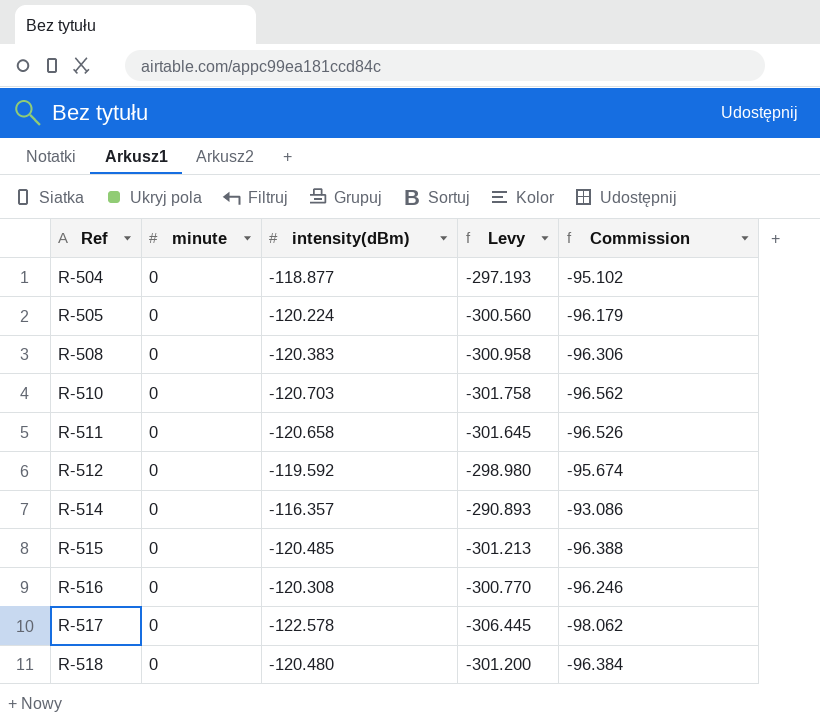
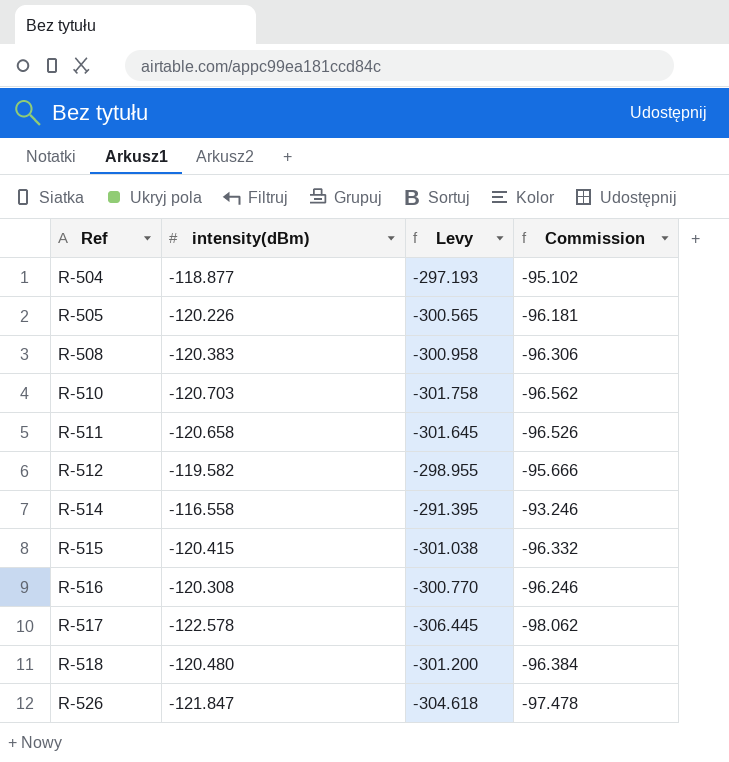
column minute | position: 2 -> none
R-505 | intensity(dBm): -120.224 -> -120.226
R-505 | Levy: -300.560 -> -300.565
R-505 | Commission: -96.179 -> -96.181
R-512 | intensity(dBm): -119.592 -> -119.582
R-512 | Levy: -298.980 -> -298.955
R-512 | Commission: -95.674 -> -95.666
R-514 | intensity(dBm): -116.357 -> -116.558
R-514 | Levy: -290.893 -> -291.395
R-514 | Commission: -93.086 -> -93.246
R-515 | intensity(dBm): -120.485 -> -120.415
R-515 | Levy: -301.213 -> -301.038
R-515 | Commission: -96.388 -> -96.332
row R-526: none -> -121.847 | -304.618 | -97.478

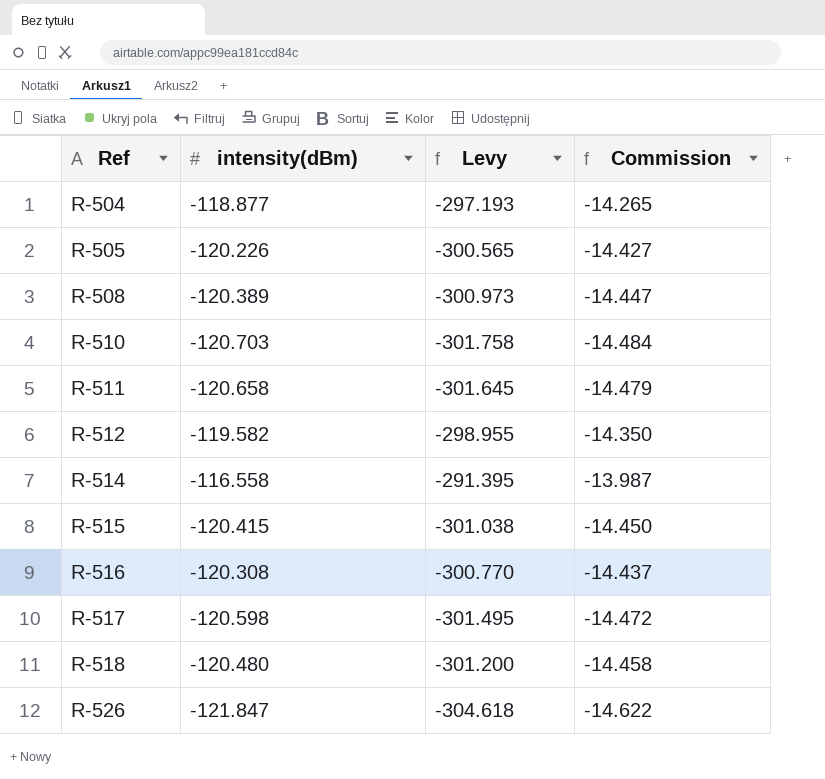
column Commission | formula: [intensity(dBm)] * 0.8 -> [intensity(dBm)] * 0.12
R-508 | intensity(dBm): -120.383 -> -120.389
R-508 | Levy: -300.958 -> -300.973
R-517 | intensity(dBm): -122.578 -> -120.598
R-517 | Levy: -306.445 -> -301.495

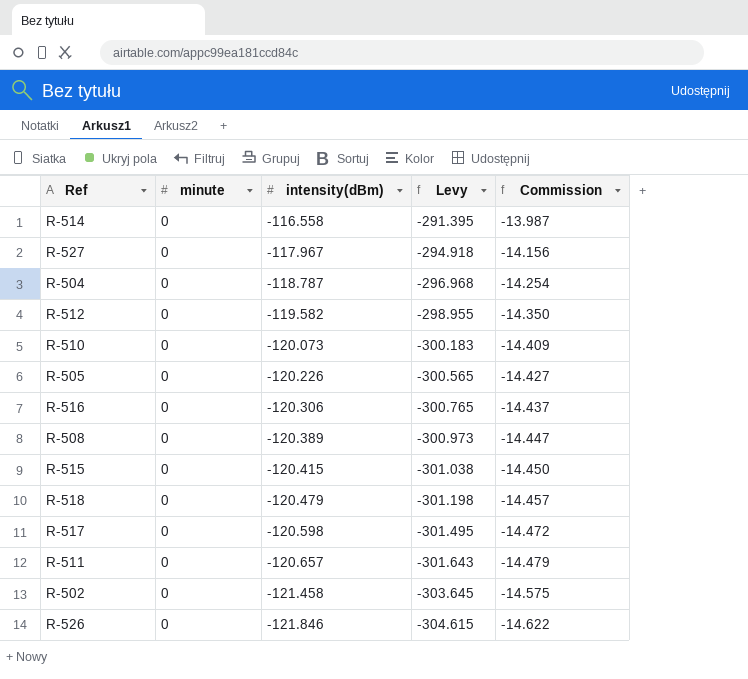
row order: Ref ascending -> intensity(dBm) descending
column minute | position: none -> 2
row R-527: none -> 0 | -117.967 | -294.918 | -14.156
R-504 | intensity(dBm): -118.877 -> -118.787
R-504 | Levy: -297.193 -> -296.968
R-504 | Commission: -14.265 -> -14.254
R-510 | intensity(dBm): -120.703 -> -120.073
R-510 | Levy: -301.758 -> -300.183
R-510 | Commission: -14.484 -> -14.409
R-516 | intensity(dBm): -120.308 -> -120.306
R-516 | Levy: -300.770 -> -300.765
R-518 | intensity(dBm): -120.480 -> -120.479
R-518 | Levy: -301.200 -> -301.198
R-518 | Commission: -14.458 -> -14.457
R-511 | intensity(dBm): -120.658 -> -120.657
R-511 | Levy: -301.645 -> -301.643
row R-502: none -> 0 | -121.458 | -303.645 | -14.575
R-526 | intensity(dBm): -121.847 -> -121.846
R-526 | Levy: -304.618 -> -304.615

